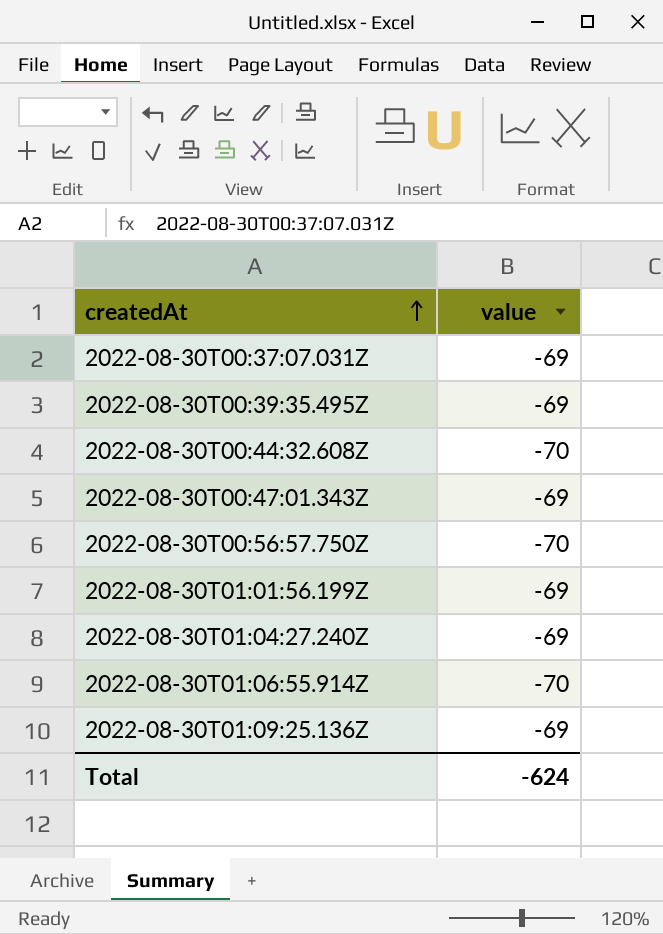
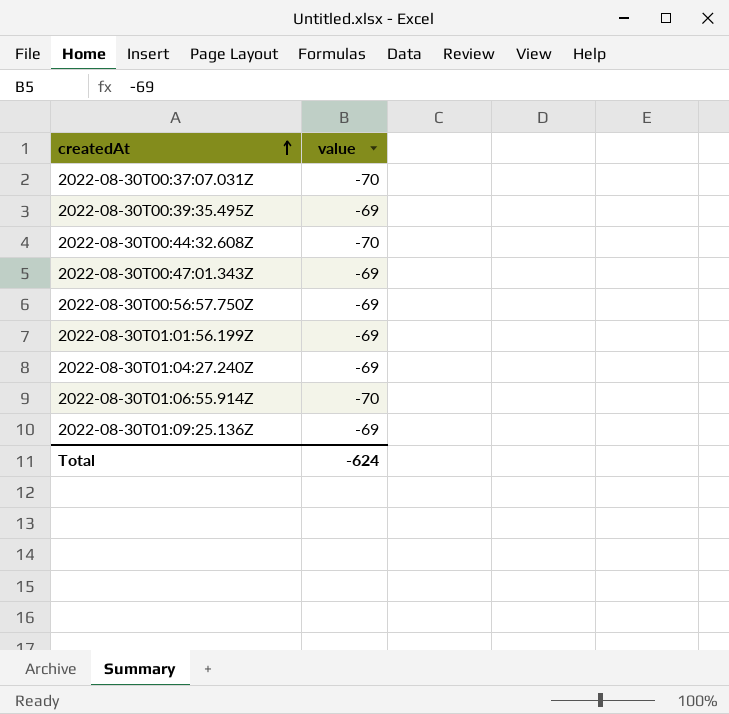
2022-08-30T00:37:07.031Z | value: -69 -> -70
2022-08-30T00:56:57.750Z | value: -70 -> -69

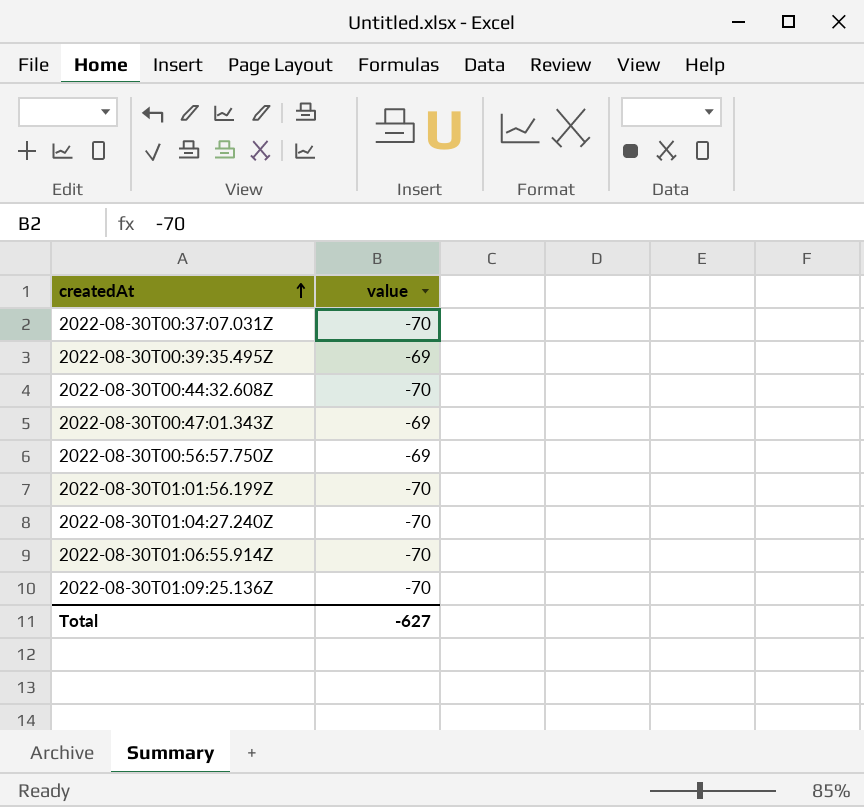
2022-08-30T01:01:56.199Z | value: -69 -> -70
2022-08-30T01:04:27.240Z | value: -69 -> -70
2022-08-30T01:09:25.136Z | value: -69 -> -70
Total | value: -624 -> -627

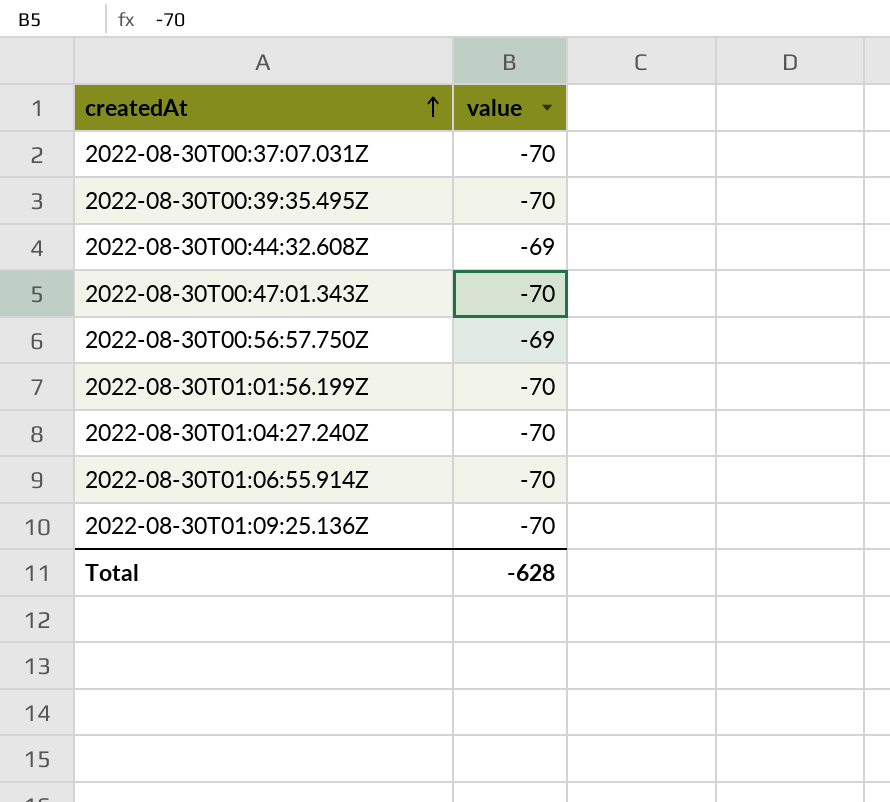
2022-08-30T00:39:35.495Z | value: -69 -> -70
2022-08-30T00:44:32.608Z | value: -70 -> -69
2022-08-30T00:47:01.343Z | value: -69 -> -70
Total | value: -627 -> -628

